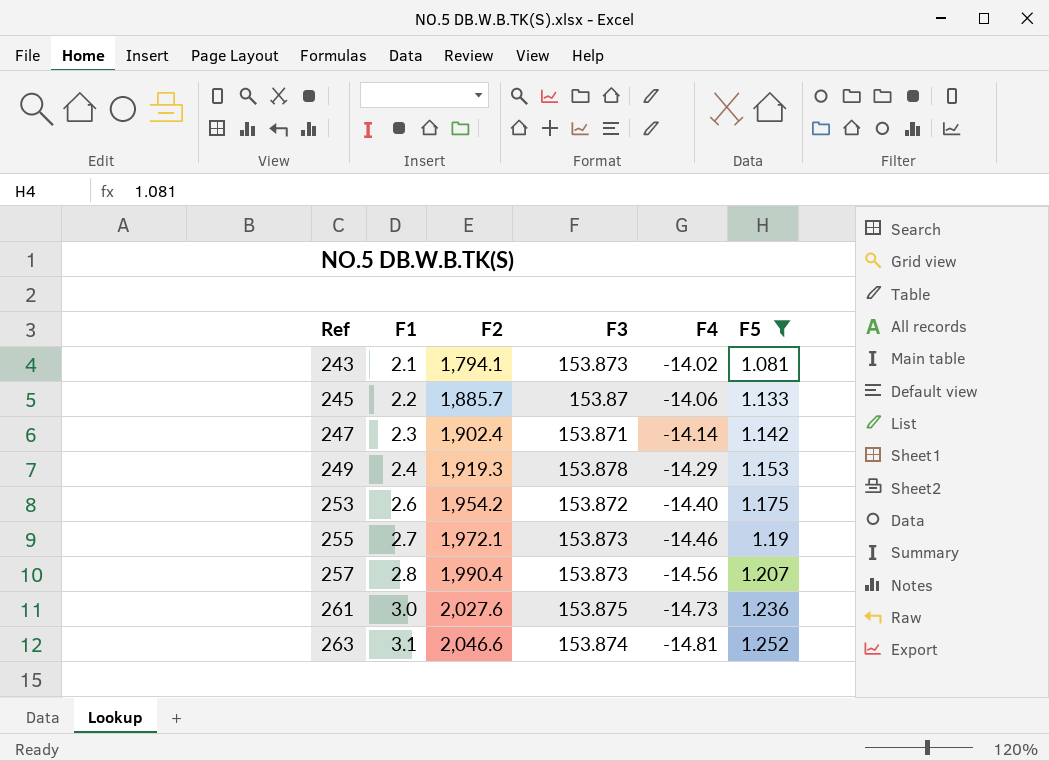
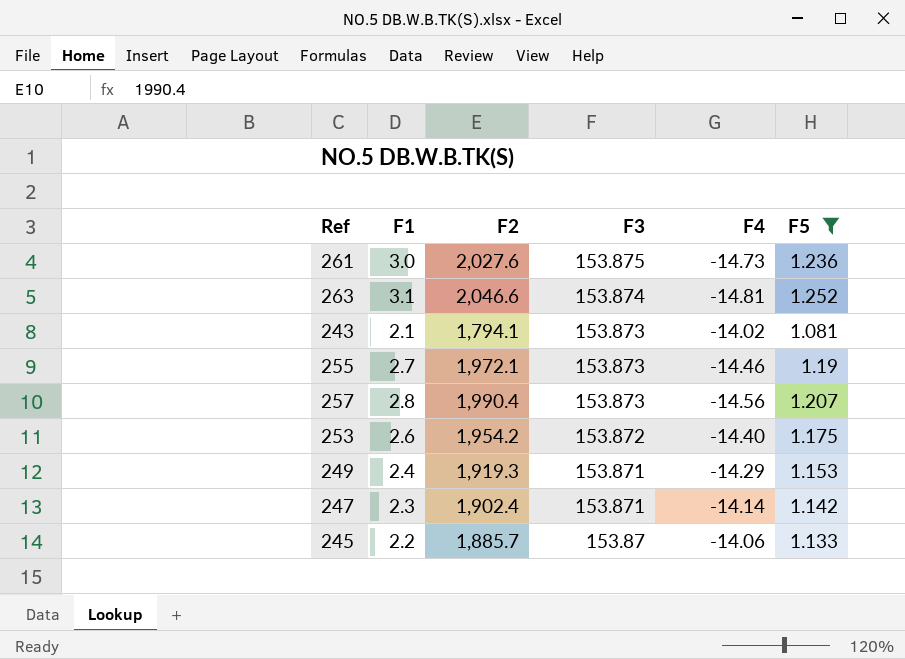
row order: Ref ascending -> F3 descending
249 | F3: 153.878 -> 153.871

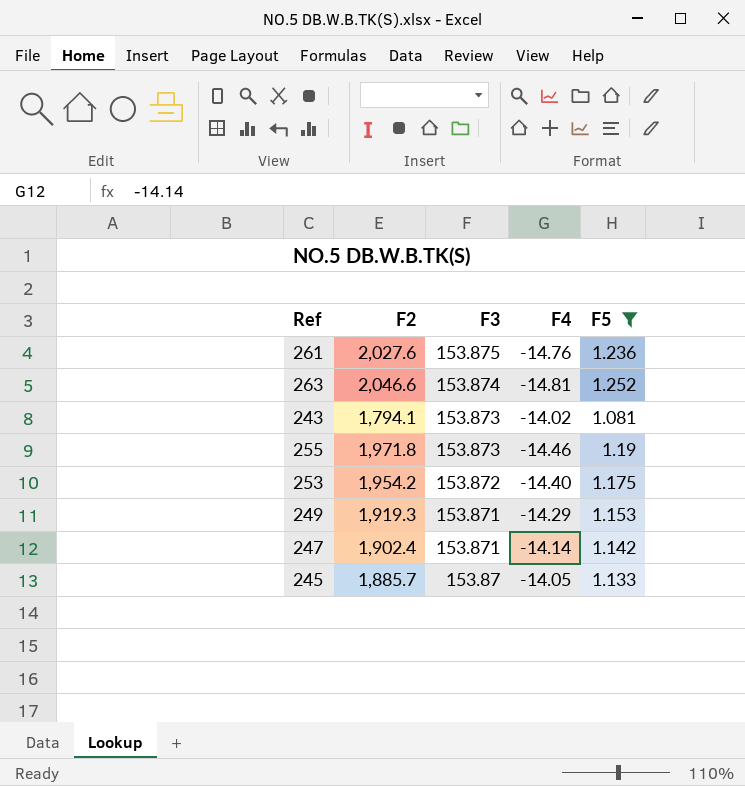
column F1 | position: 2 -> none
row 257: 2.8 | 1,990.4 | 153.873 | -14.56 | 1.207 -> none
261 | F4: -14.73 -> -14.76
255 | F2: 1,972.1 -> 1,971.8
245 | F4: -14.06 -> -14.05

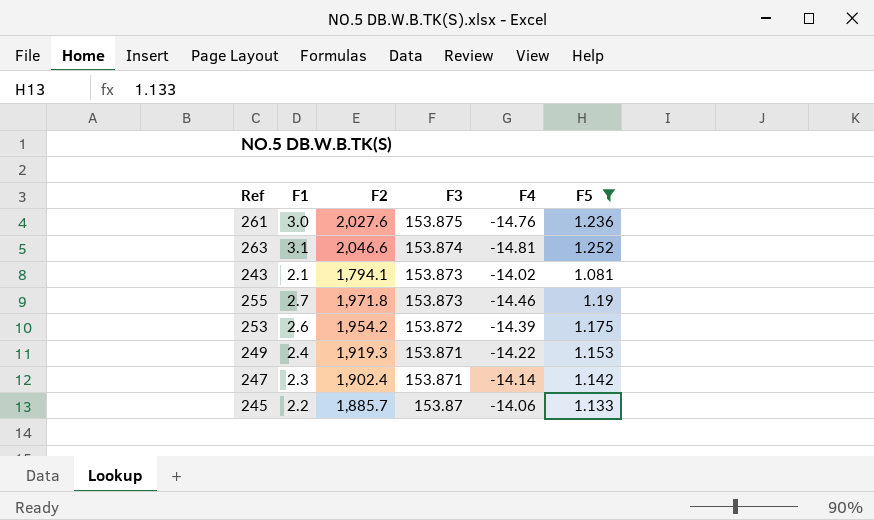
column F1 | position: none -> 2
253 | F4: -14.40 -> -14.39
249 | F4: -14.29 -> -14.22
245 | F4: -14.05 -> -14.06

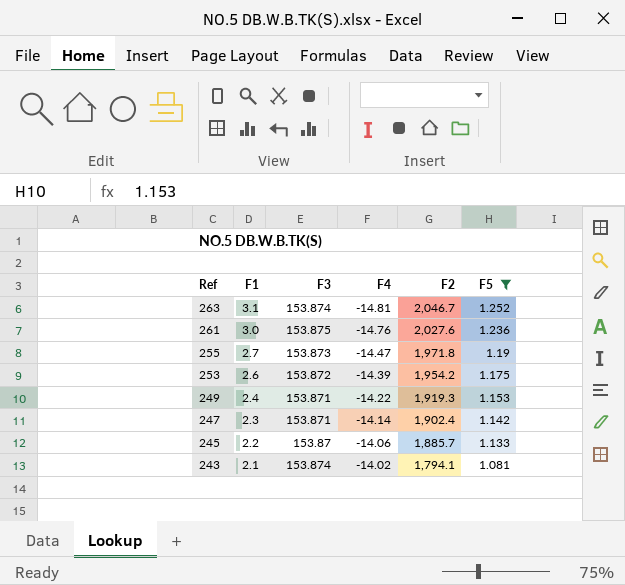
row order: F3 descending -> Ref descending
column F2 | position: 3 -> 5
263 | F2: 2,046.6 -> 2,046.7
255 | F4: -14.46 -> -14.47
243 | F3: 153.873 -> 153.874

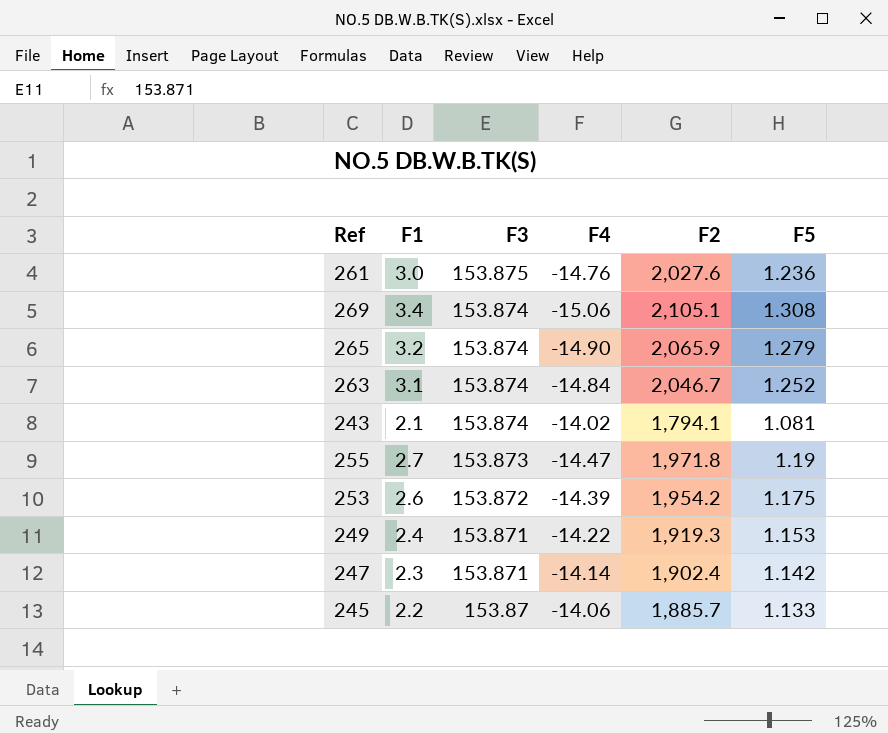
filter: F5 <= 1.252 -> none
row order: Ref descending -> F3 descending
263 | F4: -14.81 -> -14.84

